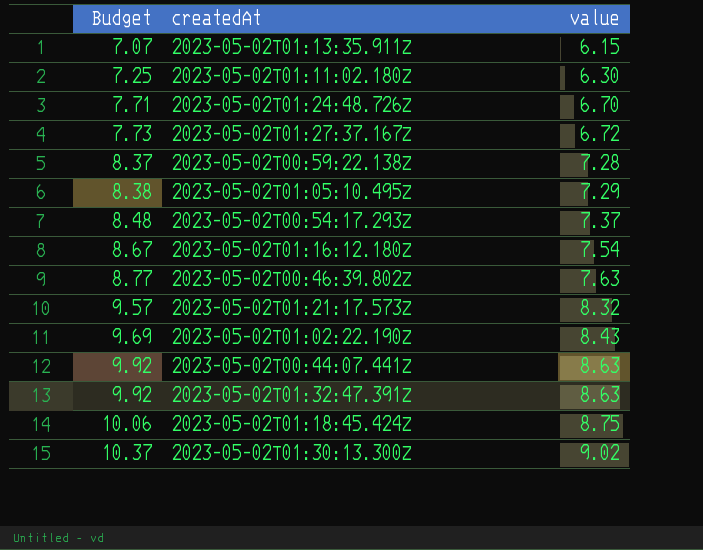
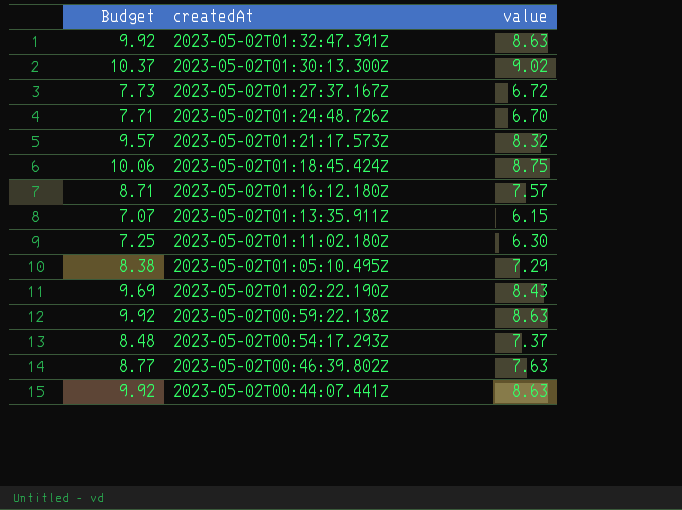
row order: Budget ascending -> createdAt descending
2023-05-02T01:16:12.180Z | Budget: 8.67 -> 8.71
2023-05-02T01:16:12.180Z | value: 7.54 -> 7.57
2023-05-02T00:59:22.138Z | Budget: 8.37 -> 9.92
2023-05-02T00:59:22.138Z | value: 7.28 -> 8.63

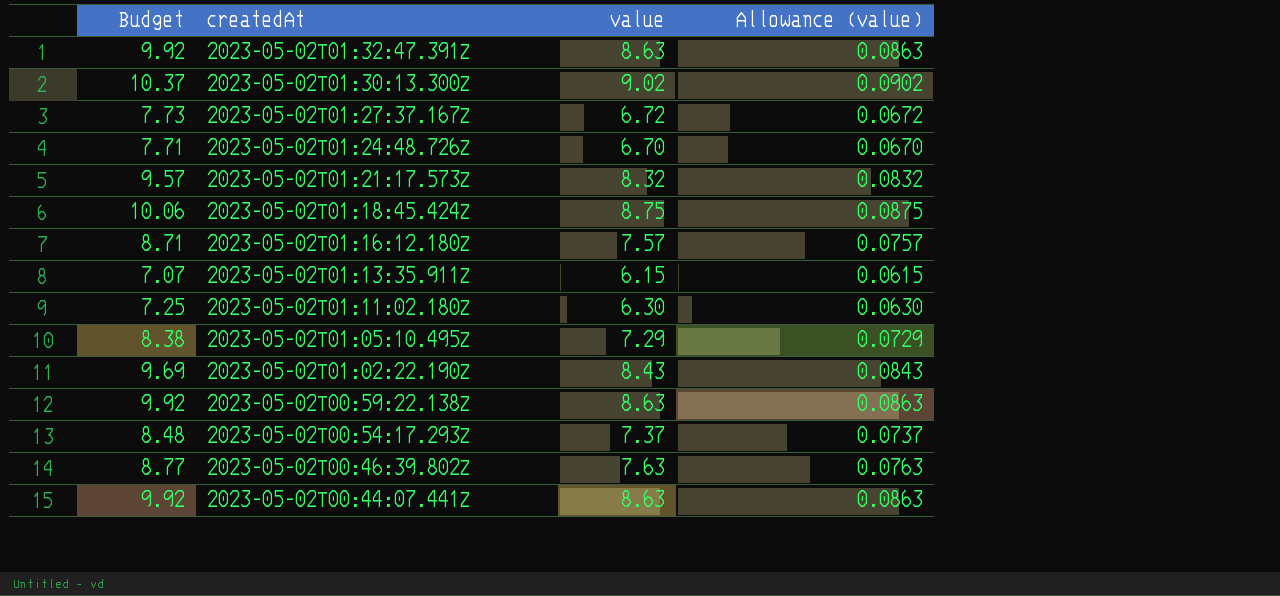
column Allowance (value) | formula: none -> [value] * 0.01

